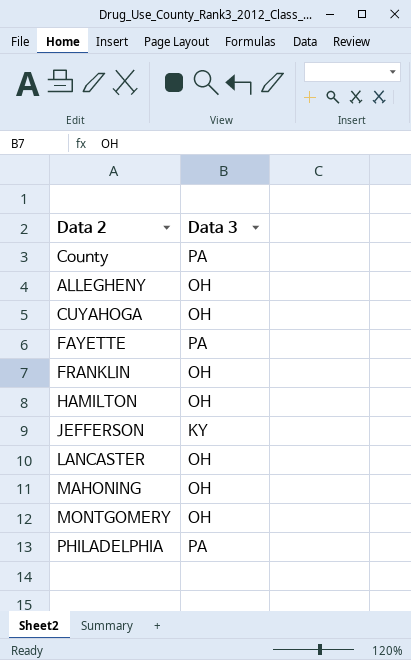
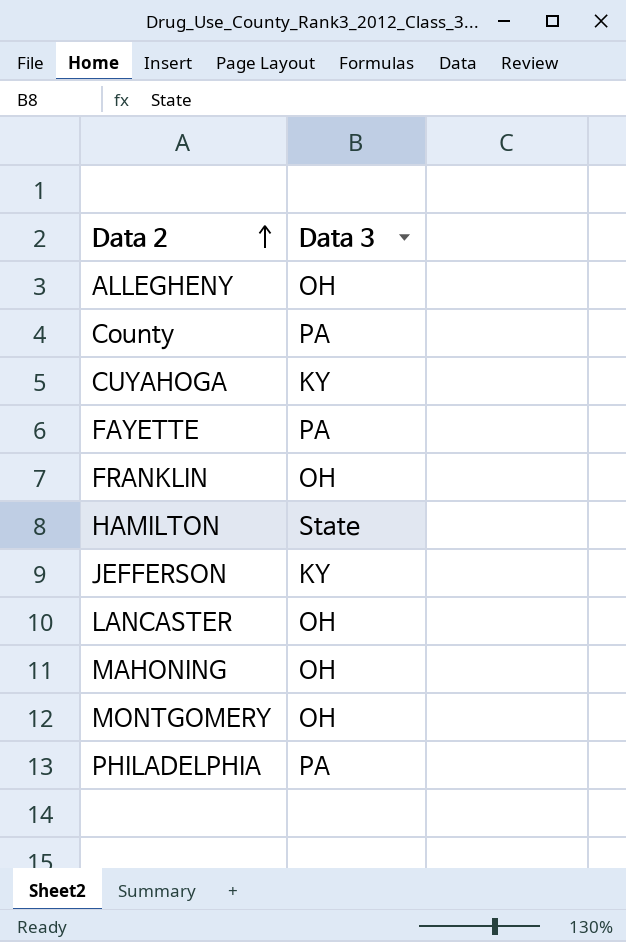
row order: none -> Data 2 ascending
CUYAHOGA | Data 3: OH -> KY
HAMILTON | Data 3: OH -> State

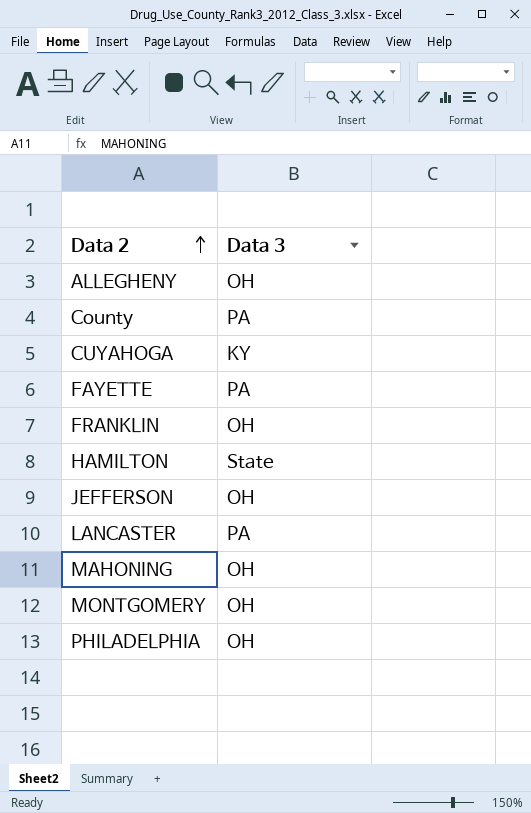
JEFFERSON | Data 3: KY -> OH
LANCASTER | Data 3: OH -> PA
PHILADELPHIA | Data 3: PA -> OH

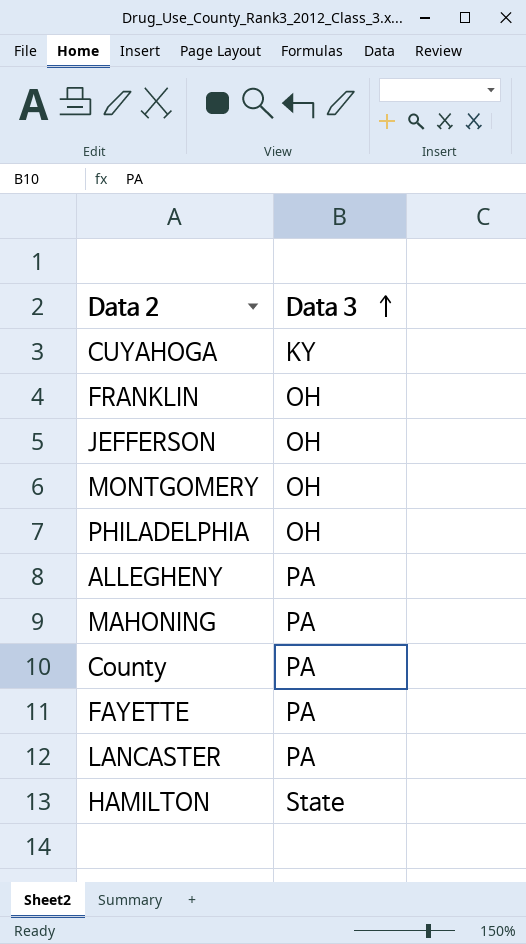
row order: Data 2 ascending -> Data 3 ascending
ALLEGHENY | Data 3: OH -> PA
MAHONING | Data 3: OH -> PA

